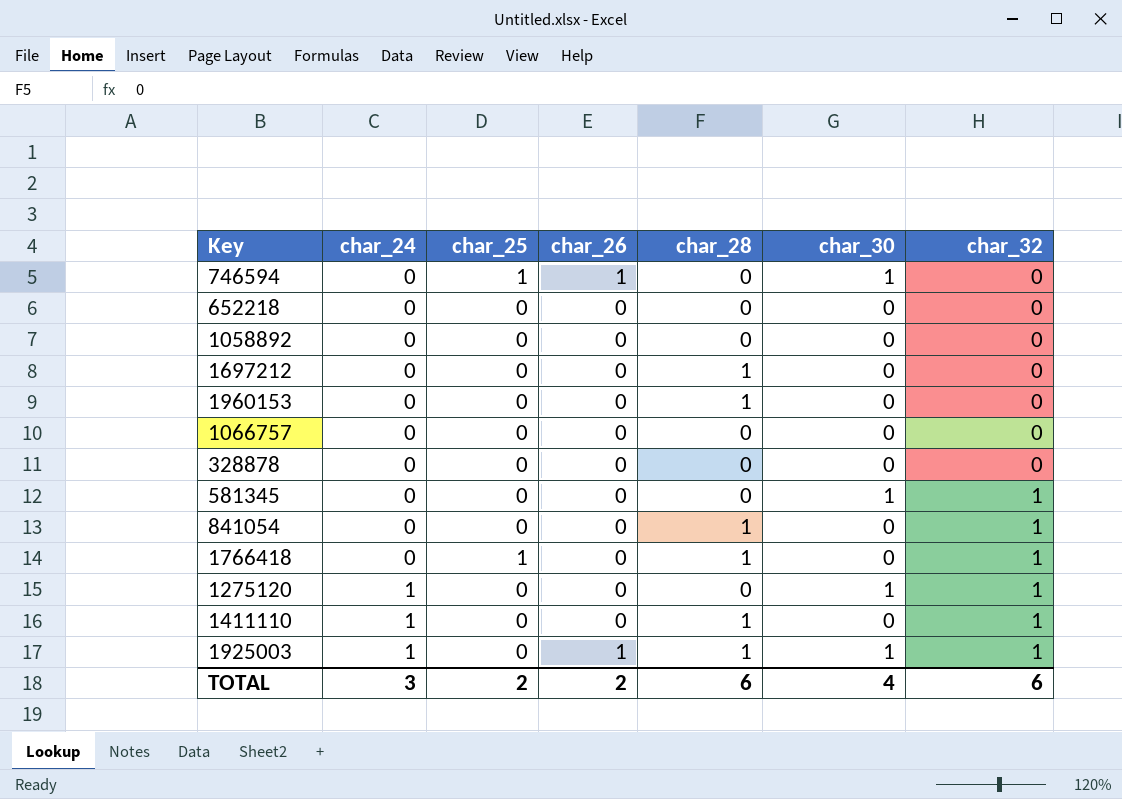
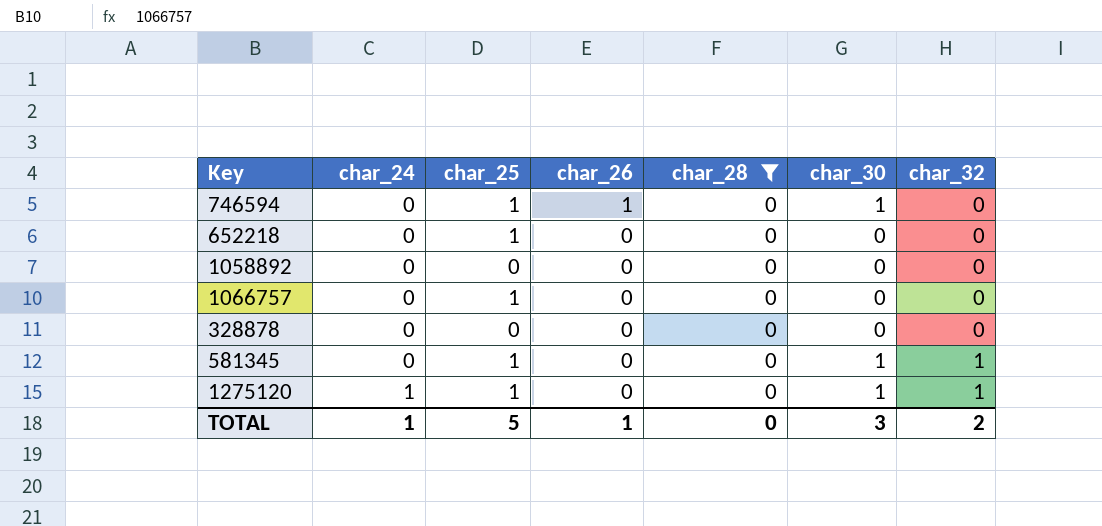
filter: none -> char_28 = 0
652218 | char_25: 0 -> 1
1066757 | char_25: 0 -> 1
581345 | char_25: 0 -> 1
1275120 | char_25: 0 -> 1
TOTAL | char_24: 3 -> 1
TOTAL | char_25: 2 -> 5
TOTAL | char_26: 2 -> 1
TOTAL | char_28: 6 -> 0
TOTAL | char_30: 4 -> 3
TOTAL | char_32: 6 -> 2

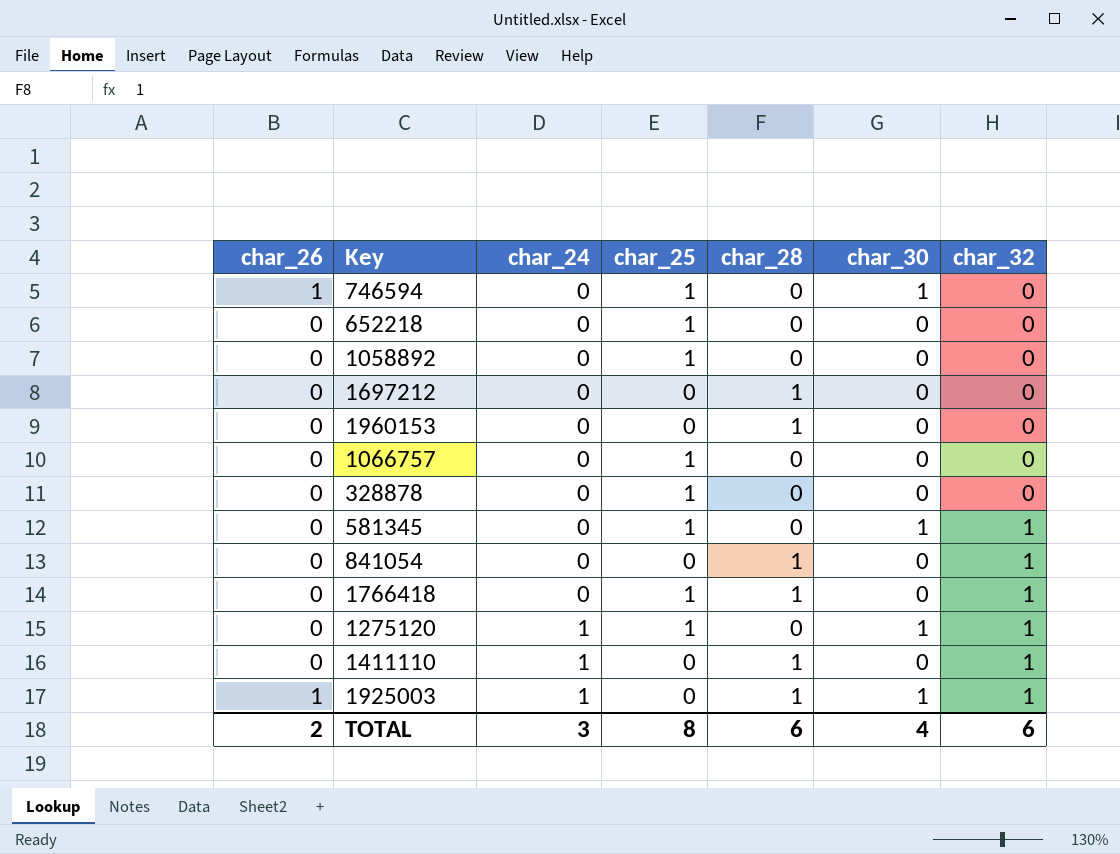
filter: char_28 = 0 -> none
column char_26 | position: 4 -> 1
1058892 | char_25: 0 -> 1
328878 | char_25: 0 -> 1
TOTAL | char_26: 1 -> 2
TOTAL | char_24: 1 -> 3
TOTAL | char_25: 5 -> 8
TOTAL | char_28: 0 -> 6
TOTAL | char_30: 3 -> 4
TOTAL | char_32: 2 -> 6

